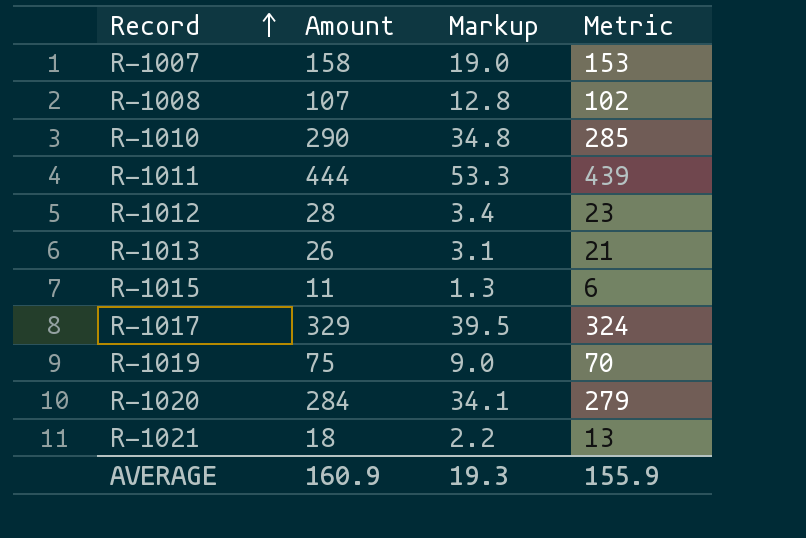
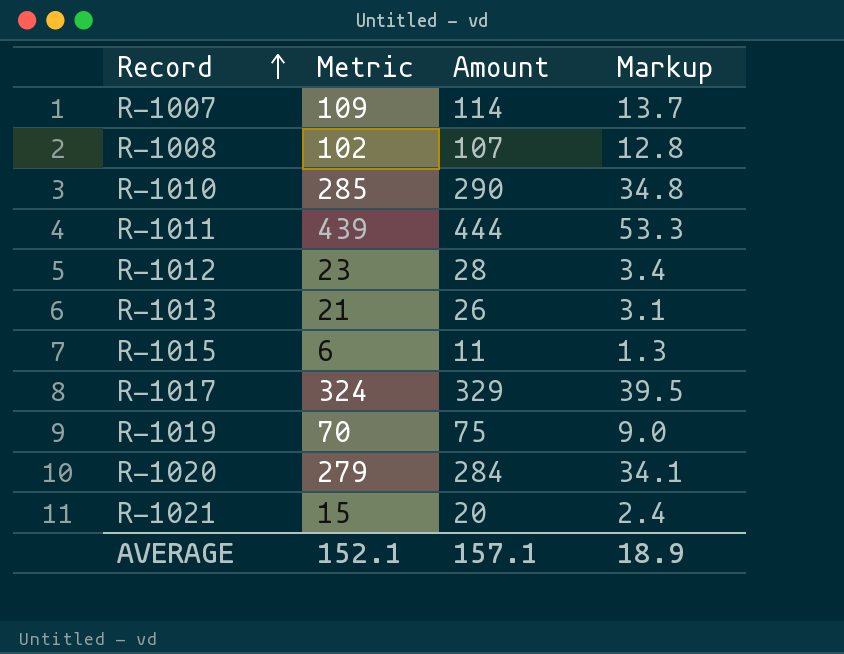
column Metric | position: 4 -> 2
R-1007 | Metric: 153 -> 109
R-1007 | Amount: 158 -> 114
R-1007 | Markup: 19.0 -> 13.7
R-1021 | Metric: 13 -> 15
R-1021 | Amount: 18 -> 20
R-1021 | Markup: 2.2 -> 2.4
AVERAGE | Metric: 155.9 -> 152.1
AVERAGE | Amount: 160.9 -> 157.1
AVERAGE | Markup: 19.3 -> 18.9

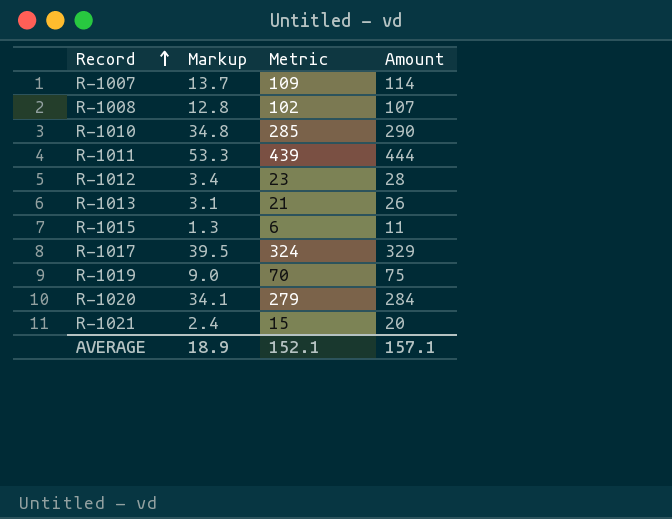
column Markup | position: 4 -> 2

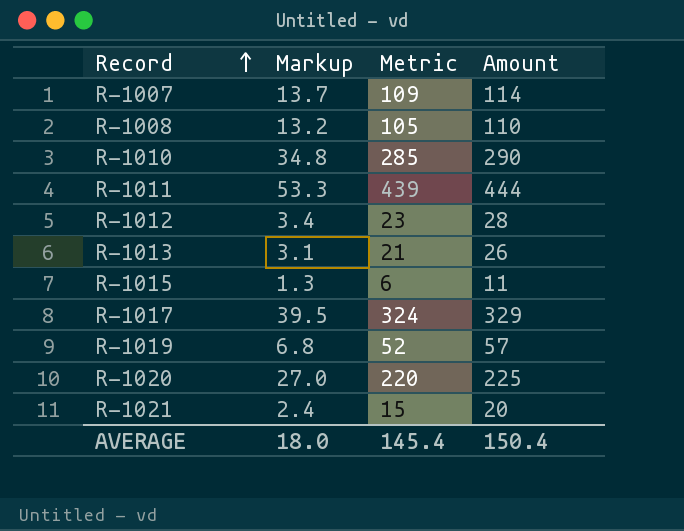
R-1008 | Markup: 12.8 -> 13.2
R-1008 | Metric: 102 -> 105
R-1008 | Amount: 107 -> 110
R-1019 | Markup: 9.0 -> 6.8
R-1019 | Metric: 70 -> 52
R-1019 | Amount: 75 -> 57
R-1020 | Markup: 34.1 -> 27.0
R-1020 | Metric: 279 -> 220
R-1020 | Amount: 284 -> 225
AVERAGE | Markup: 18.9 -> 18.0
AVERAGE | Metric: 152.1 -> 145.4
AVERAGE | Amount: 157.1 -> 150.4

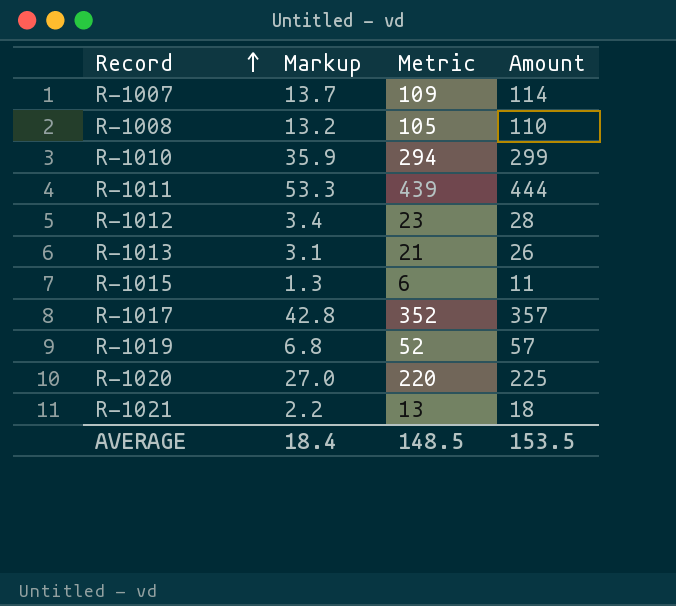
R-1010 | Markup: 34.8 -> 35.9
R-1010 | Metric: 285 -> 294
R-1010 | Amount: 290 -> 299
R-1017 | Markup: 39.5 -> 42.8
R-1017 | Metric: 324 -> 352
R-1017 | Amount: 329 -> 357
R-1021 | Markup: 2.4 -> 2.2
R-1021 | Metric: 15 -> 13
R-1021 | Amount: 20 -> 18
AVERAGE | Markup: 18.0 -> 18.4
AVERAGE | Metric: 145.4 -> 148.5
AVERAGE | Amount: 150.4 -> 153.5

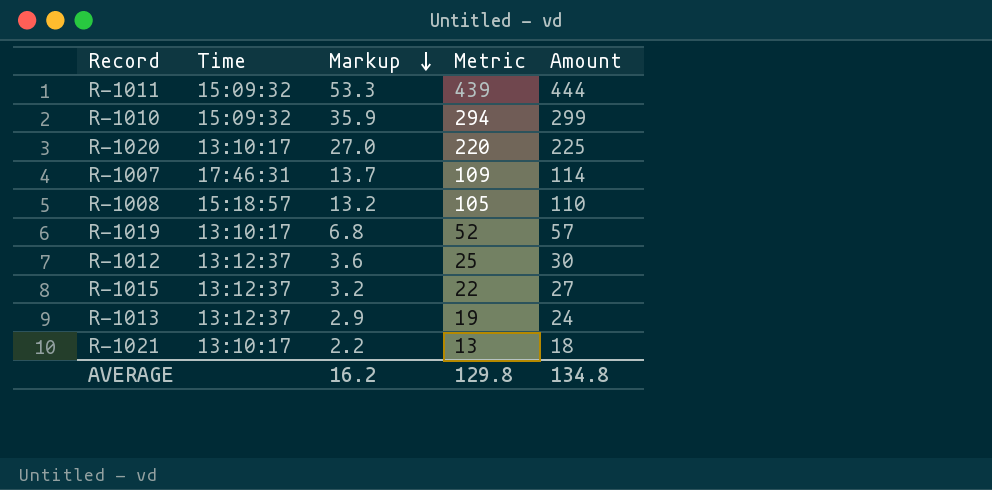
row order: Record ascending -> Markup descending
column Time | position: none -> 2
row R-1017: 42.8 | 352 | 357 -> none
R-1012 | Markup: 3.4 -> 3.6
R-1012 | Metric: 23 -> 25
R-1012 | Amount: 28 -> 30
R-1015 | Markup: 1.3 -> 3.2
R-1015 | Metric: 6 -> 22
R-1015 | Amount: 11 -> 27
R-1013 | Markup: 3.1 -> 2.9
R-1013 | Metric: 21 -> 19
R-1013 | Amount: 26 -> 24
AVERAGE | Markup: 18.4 -> 16.2
AVERAGE | Metric: 148.5 -> 129.8
AVERAGE | Amount: 153.5 -> 134.8

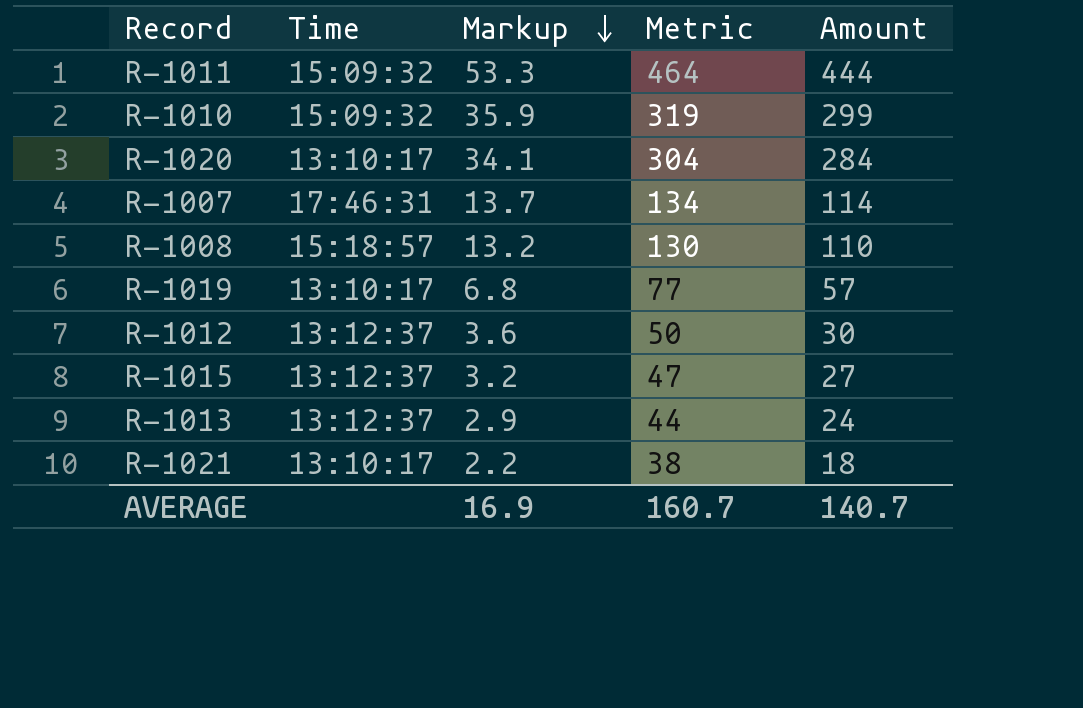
column Metric | formula: [Amount] - 5 -> [Amount] + 20
R-1020 | Markup: 27.0 -> 34.1
R-1020 | Amount: 225 -> 284
AVERAGE | Markup: 16.2 -> 16.9
AVERAGE | Metric: 129.8 -> 160.7
AVERAGE | Amount: 134.8 -> 140.7

